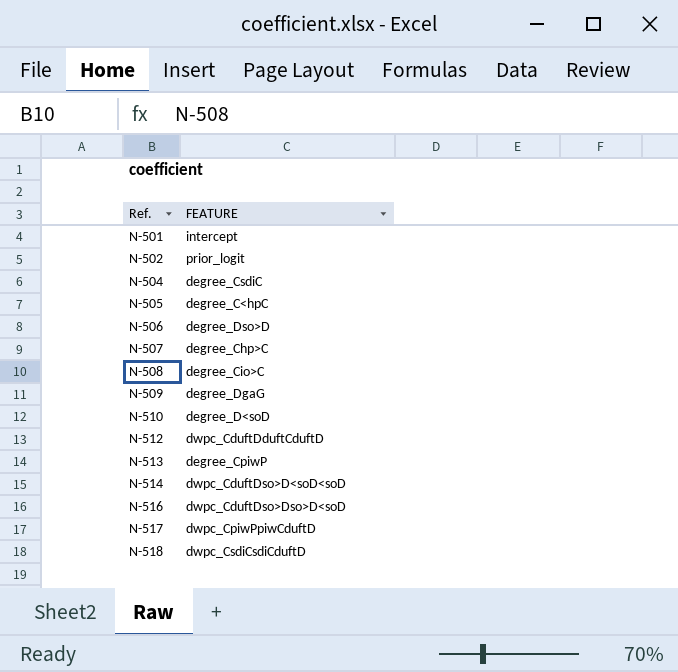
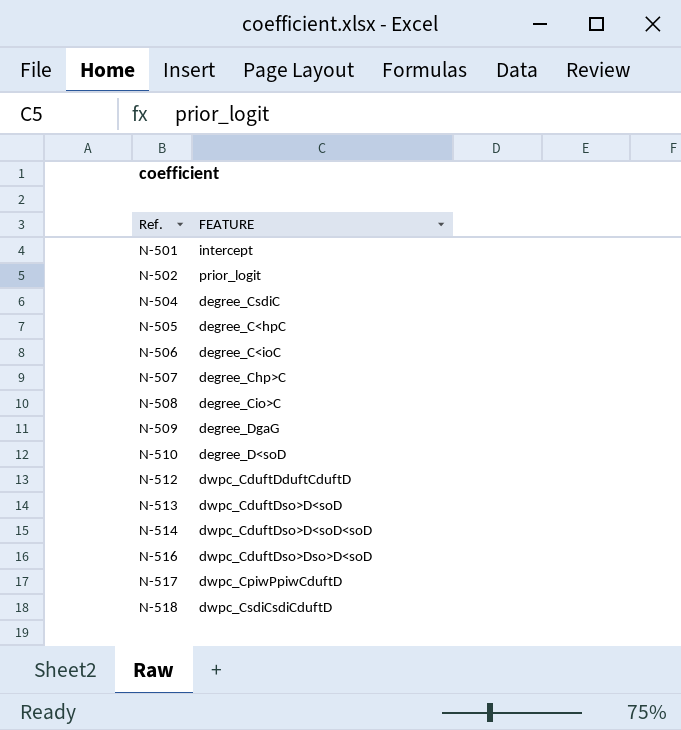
N-506 | FEATURE: degree_Dso>D -> degree_C<ioC
N-513 | FEATURE: degree_CpiwP -> dwpc_CduftDso>D<soD

